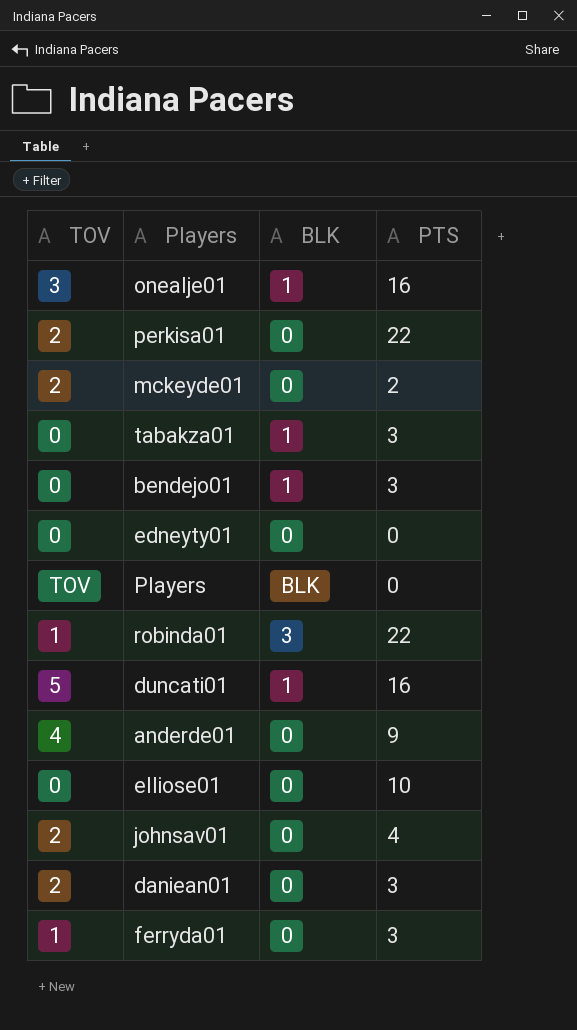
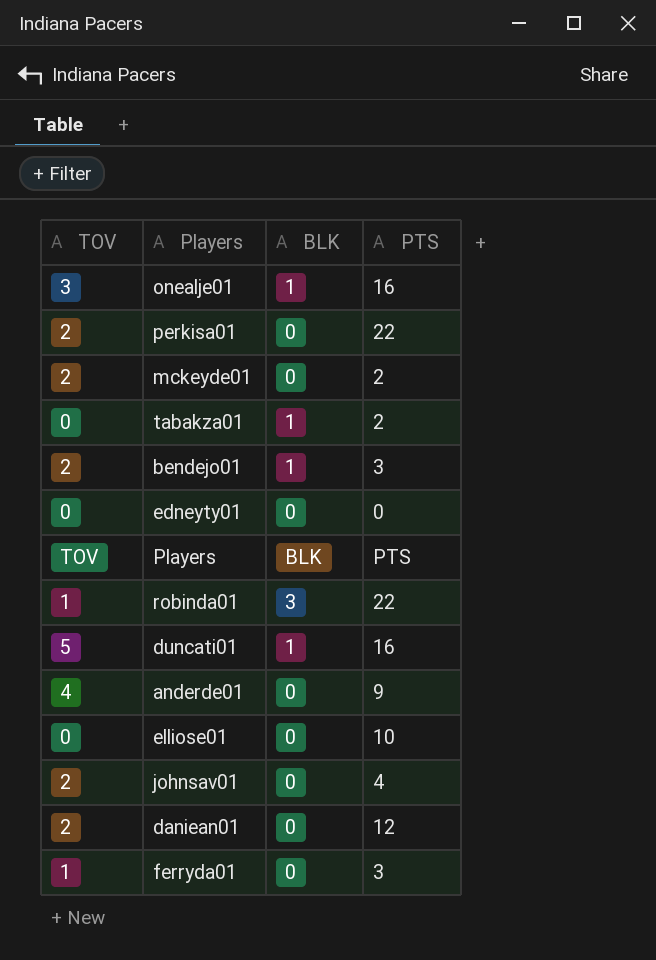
tabakza01 | PTS: 3 -> 2
bendejo01 | TOV: 0 -> 2
Players | PTS: 0 -> PTS
daniean01 | PTS: 3 -> 12

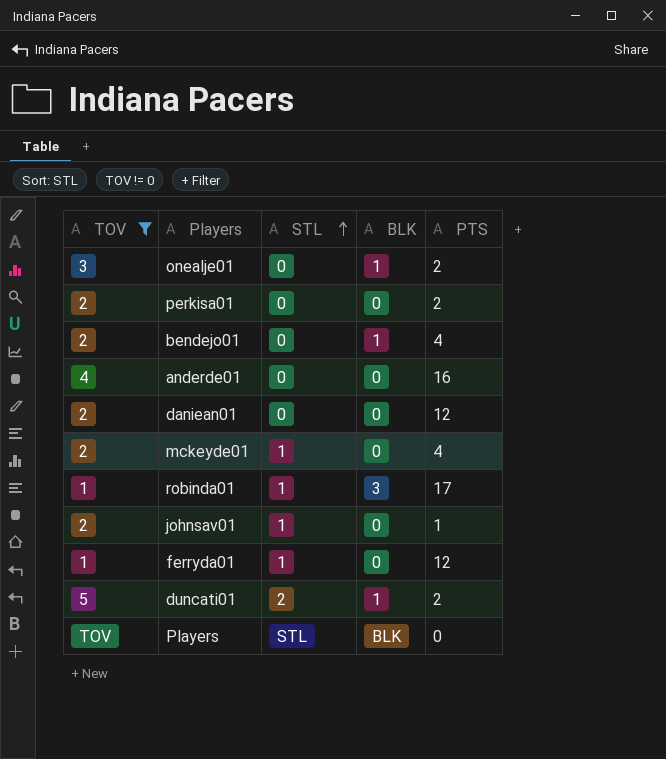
filter: none -> TOV != 0
row order: none -> STL ascending
column STL | position: none -> 3
onealje01 | PTS: 16 -> 2
perkisa01 | PTS: 22 -> 2
bendejo01 | PTS: 3 -> 4
anderde01 | PTS: 9 -> 16
mckeyde01 | PTS: 2 -> 4
robinda01 | PTS: 22 -> 17
johnsav01 | PTS: 4 -> 1
ferryda01 | PTS: 3 -> 12
duncati01 | PTS: 16 -> 2
Players | PTS: PTS -> 0

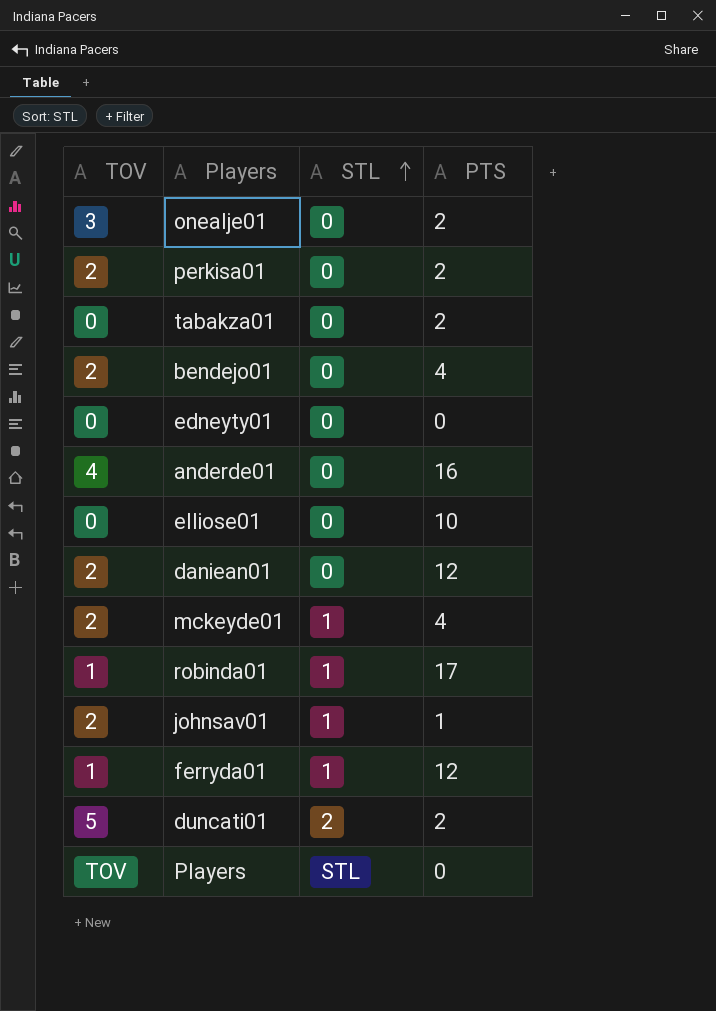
filter: TOV != 0 -> none
column BLK | position: 4 -> none

